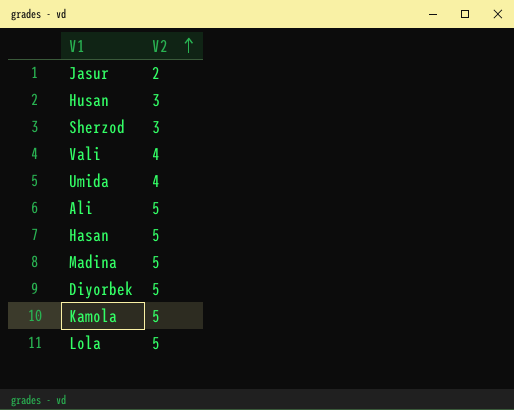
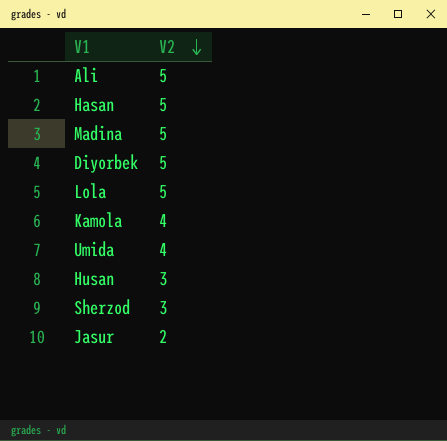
row order: V2 ascending -> V2 descending
row Vali: 4 -> none
Kamola | V2: 5 -> 4

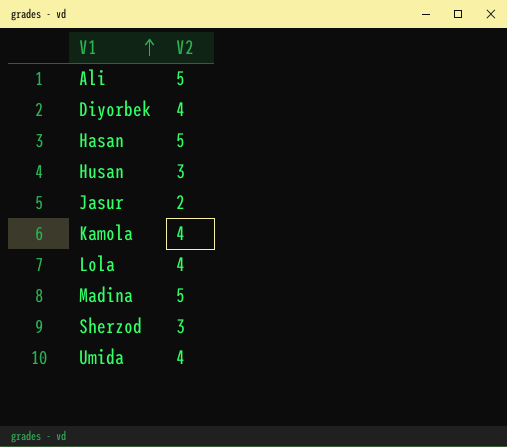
row order: V2 descending -> V1 ascending
Diyorbek | V2: 5 -> 4
Lola | V2: 5 -> 4

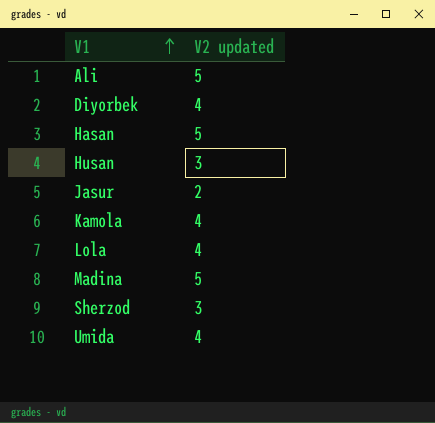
column name: V2 -> V2 updated

